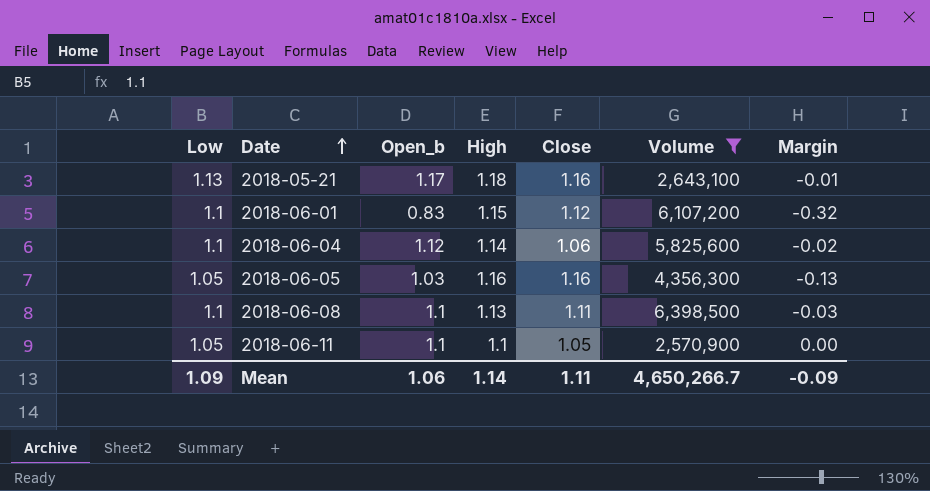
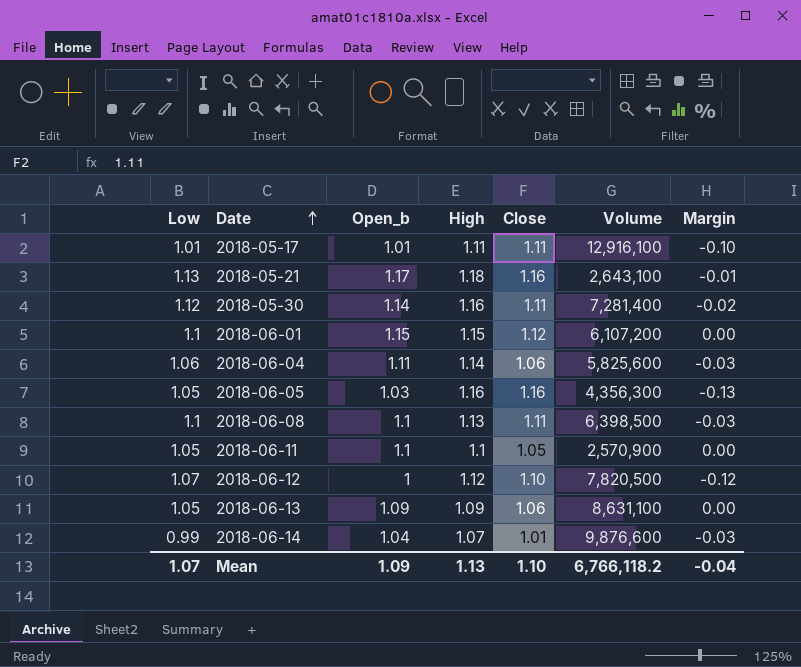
filter: Volume <= 6,398,500 -> none
2018-06-01 | Open_b: 0.83 -> 1.15
2018-06-01 | Margin: -0.32 -> 0.00
2018-06-04 | Low: 1.1 -> 1.06
2018-06-04 | Open_b: 1.12 -> 1.11
2018-06-04 | Margin: -0.02 -> -0.03
Mean | Low: 1.09 -> 1.07
Mean | Open_b: 1.06 -> 1.09
Mean | High: 1.14 -> 1.13
Mean | Close: 1.11 -> 1.10
Mean | Volume: 4,650,266.7 -> 6,766,118.2
Mean | Margin: -0.09 -> -0.04

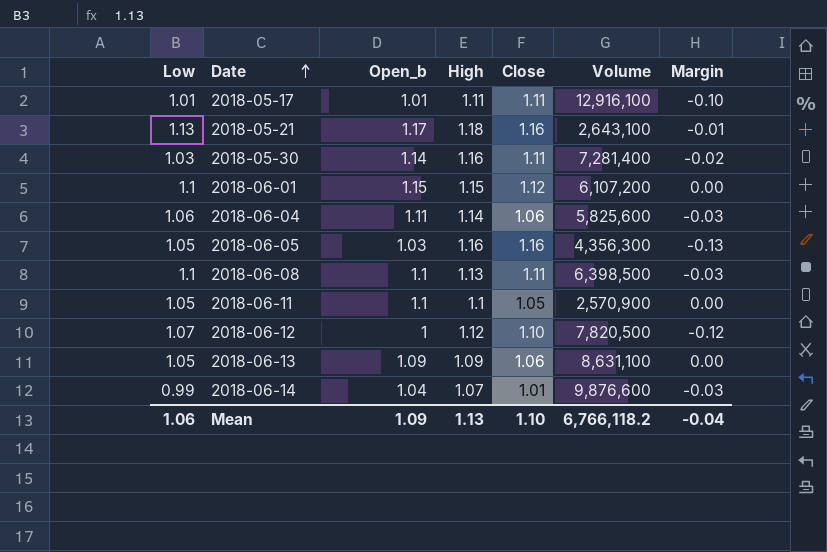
2018-05-30 | Low: 1.12 -> 1.03
Mean | Low: 1.07 -> 1.06

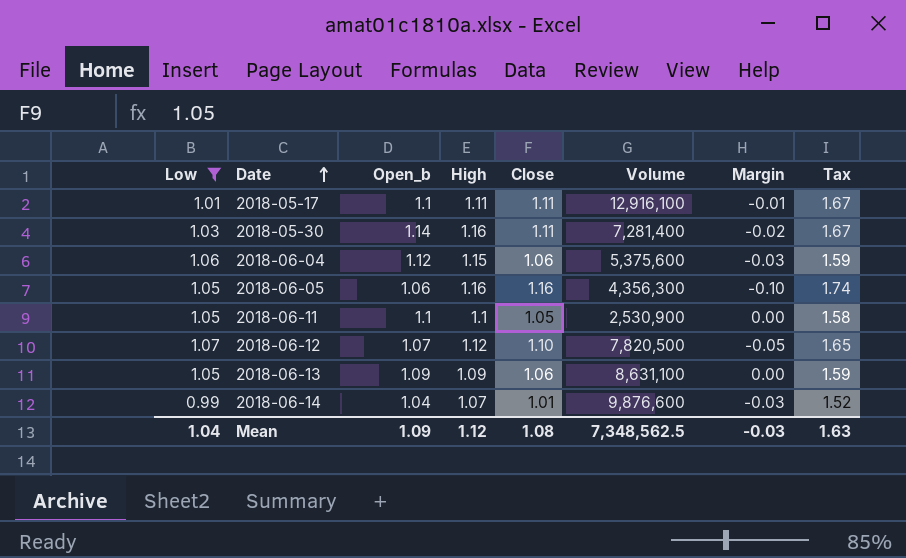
filter: none -> Low <= 1.07
column Tax | formula: none -> [Close] * 1.5
2018-05-17 | Open_b: 1.01 -> 1.1
2018-05-17 | Margin: -0.10 -> -0.01
2018-06-04 | Open_b: 1.11 -> 1.12
2018-06-04 | High: 1.14 -> 1.15
2018-06-04 | Volume: 5,825,600 -> 5,375,600
2018-06-05 | Open_b: 1.03 -> 1.06
2018-06-05 | Margin: -0.13 -> -0.10
2018-06-11 | Volume: 2,570,900 -> 2,530,900
2018-06-12 | Open_b: 1 -> 1.07
2018-06-12 | Margin: -0.12 -> -0.05
Mean | Low: 1.06 -> 1.04
Mean | High: 1.13 -> 1.12
Mean | Close: 1.10 -> 1.08
Mean | Volume: 6,766,118.2 -> 7,348,562.5
Mean | Margin: -0.04 -> -0.03

